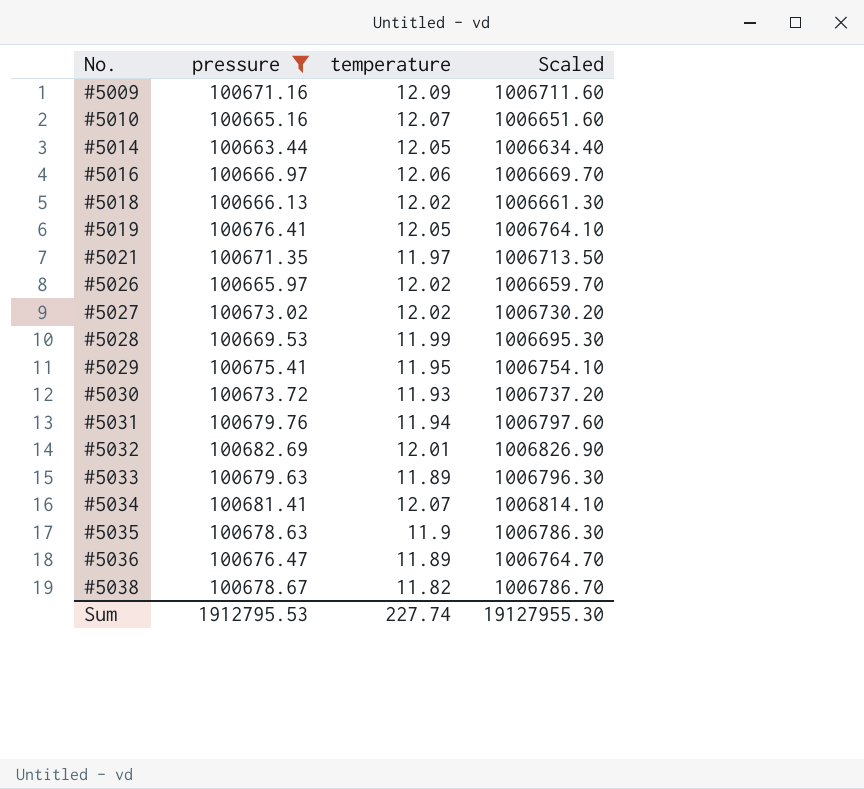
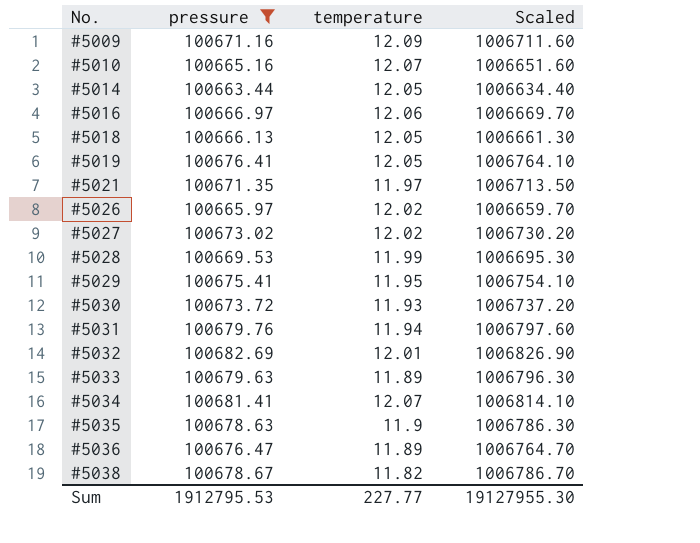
#5018 | temperature: 12.02 -> 12.05
Sum | temperature: 227.74 -> 227.77

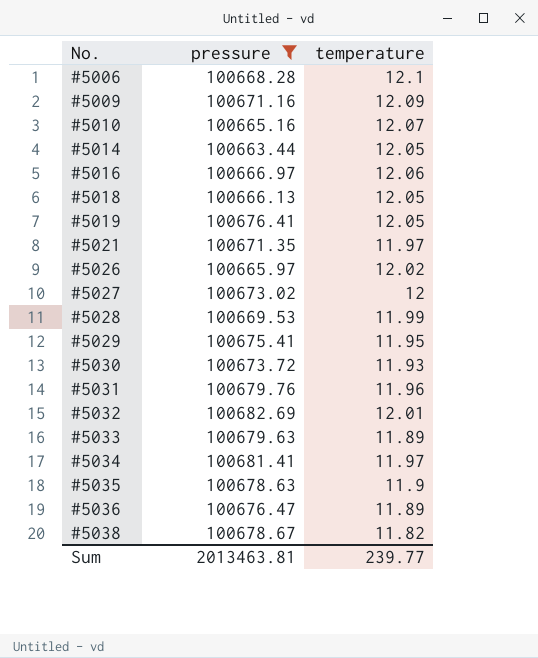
column Scaled | formula: [pressure] * 10 -> none
row #5006: none -> 100668.28 | 12.1
#5027 | temperature: 12.02 -> 12
#5031 | temperature: 11.94 -> 11.96
#5034 | temperature: 12.07 -> 11.97
Sum | pressure: 1912795.53 -> 2013463.81
Sum | temperature: 227.77 -> 239.77

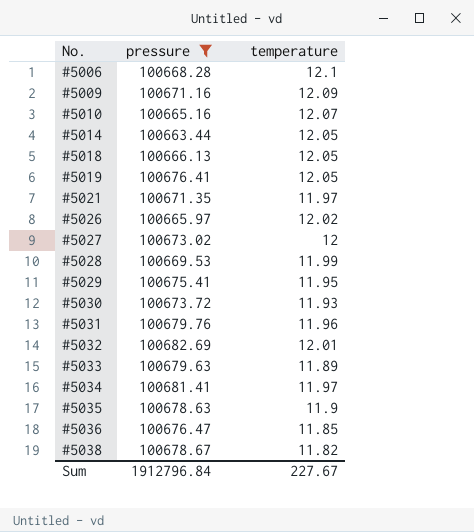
row #5016: 100666.97 | 12.06 -> none
#5036 | temperature: 11.89 -> 11.85
Sum | pressure: 2013463.81 -> 1912796.84
Sum | temperature: 239.77 -> 227.67

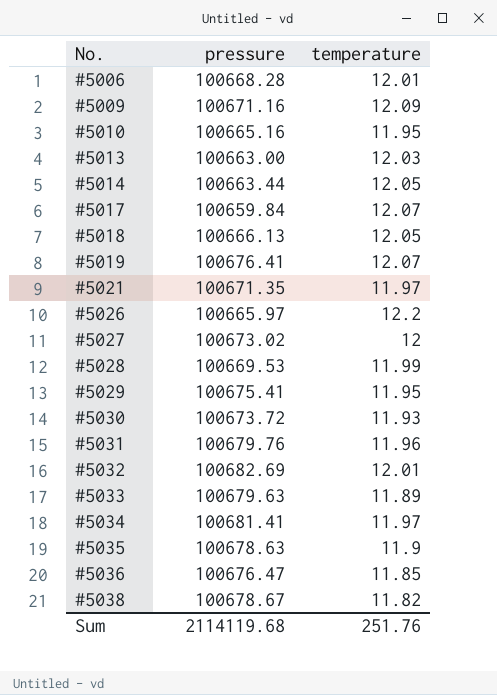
filter: pressure >= 100663.44 -> none
#5006 | temperature: 12.1 -> 12.01
#5010 | temperature: 12.07 -> 11.95
#5019 | temperature: 12.05 -> 12.07
#5026 | temperature: 12.02 -> 12.2
Sum | pressure: 1912796.84 -> 2114119.68
Sum | temperature: 227.67 -> 251.76

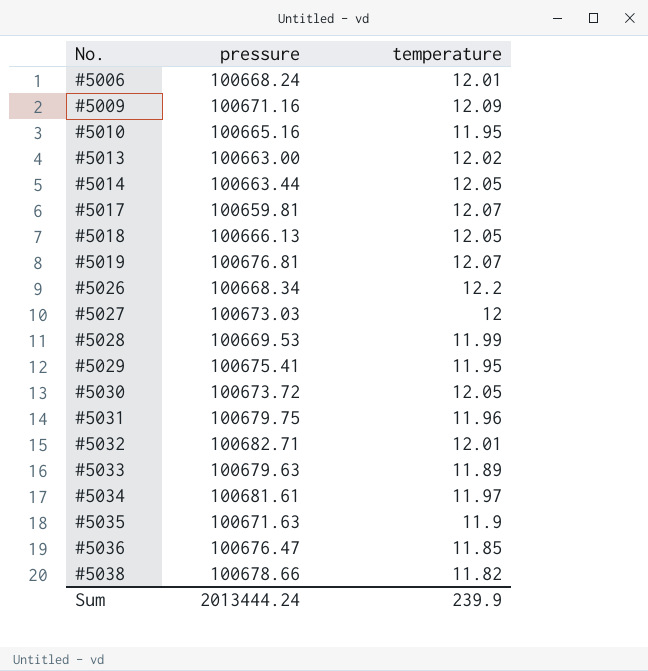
row #5021: 100671.35 | 11.97 -> none
#5006 | pressure: 100668.28 -> 100668.24
#5013 | temperature: 12.03 -> 12.02
#5017 | pressure: 100659.84 -> 100659.81
#5019 | pressure: 100676.41 -> 100676.81
#5026 | pressure: 100665.97 -> 100668.34
#5027 | pressure: 100673.02 -> 100673.03
#5030 | temperature: 11.93 -> 12.05
#5031 | pressure: 100679.76 -> 100679.75
#5032 | pressure: 100682.69 -> 100682.71
#5034 | pressure: 100681.41 -> 100681.61
#5035 | pressure: 100678.63 -> 100671.63
#5038 | pressure: 100678.67 -> 100678.66
Sum | pressure: 2114119.68 -> 2013444.24
Sum | temperature: 251.76 -> 239.9

